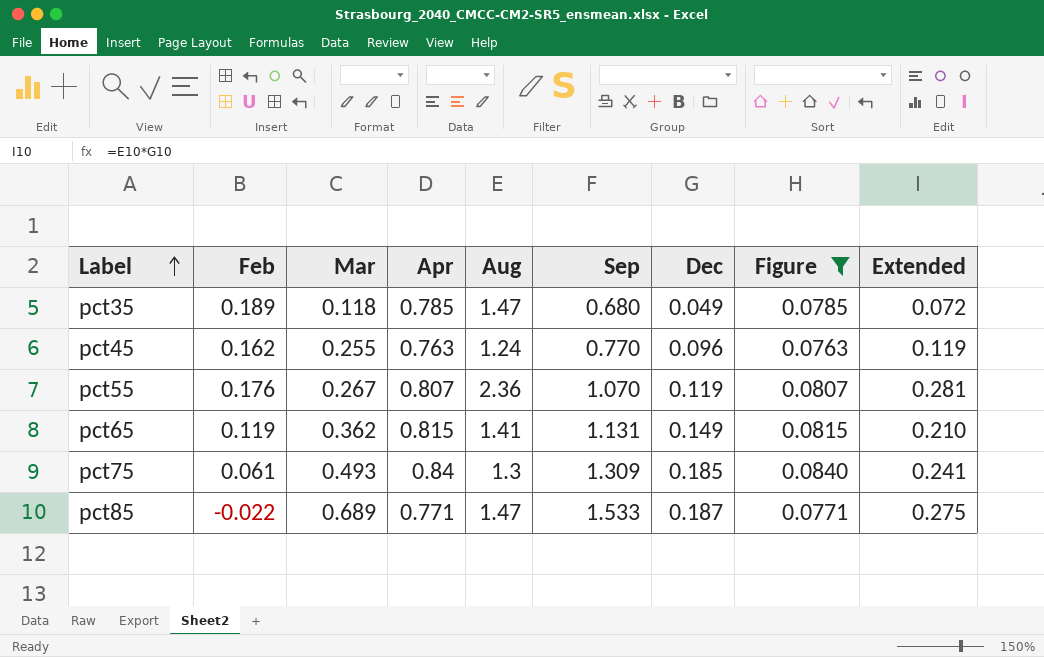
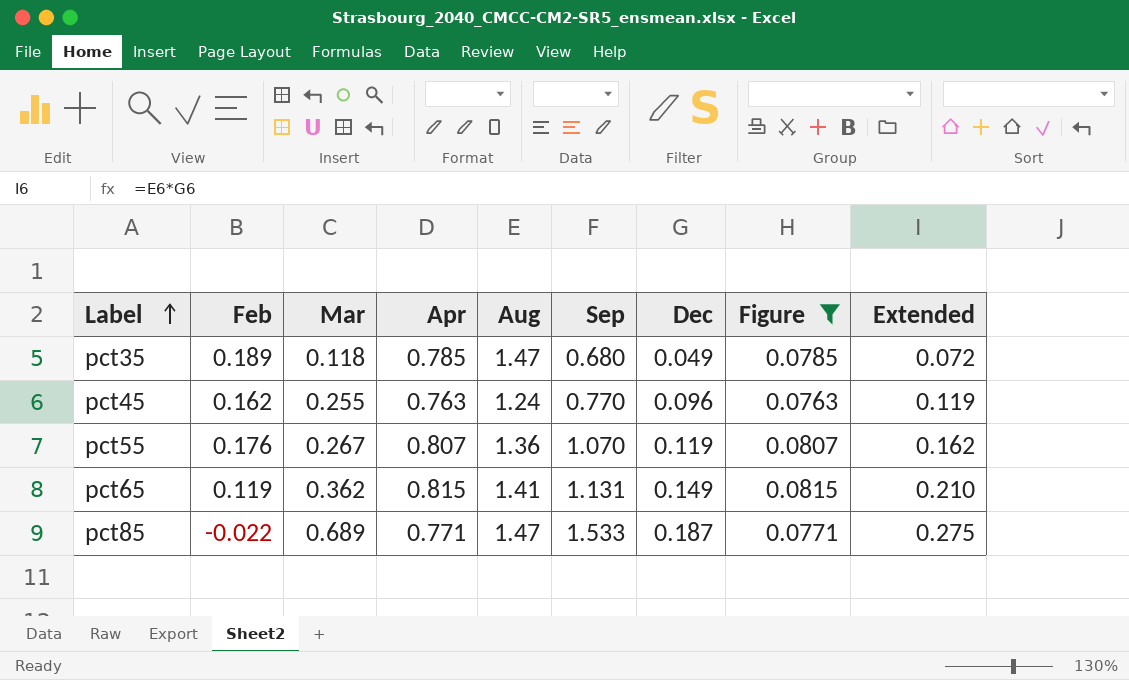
row pct75: 0.061 | 0.493 | 0.84 | 1.3 | 1.309 | 0.185 | 0.0840 | 0.241 -> none
pct55 | Aug: 2.36 -> 1.36
pct55 | Extended: 0.281 -> 0.162

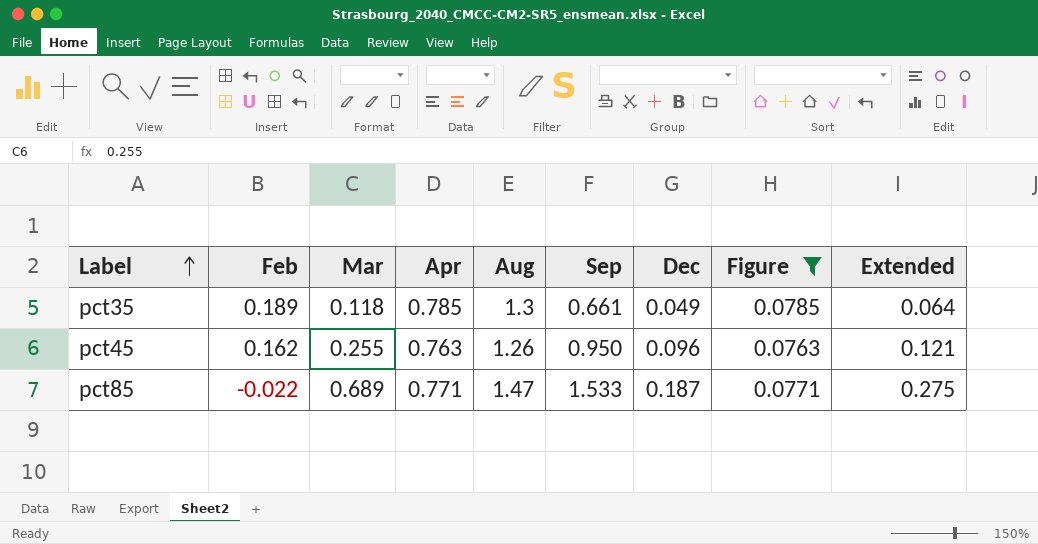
row pct55: 0.176 | 0.267 | 0.807 | 1.36 | 1.070 | 0.119 | 0.0807 | 0.162 -> none
row pct65: 0.119 | 0.362 | 0.815 | 1.41 | 1.131 | 0.149 | 0.0815 | 0.210 -> none
pct35 | Aug: 1.47 -> 1.3
pct35 | Sep: 0.680 -> 0.661
pct35 | Extended: 0.072 -> 0.064
pct45 | Aug: 1.24 -> 1.26
pct45 | Sep: 0.770 -> 0.950
pct45 | Extended: 0.119 -> 0.121

